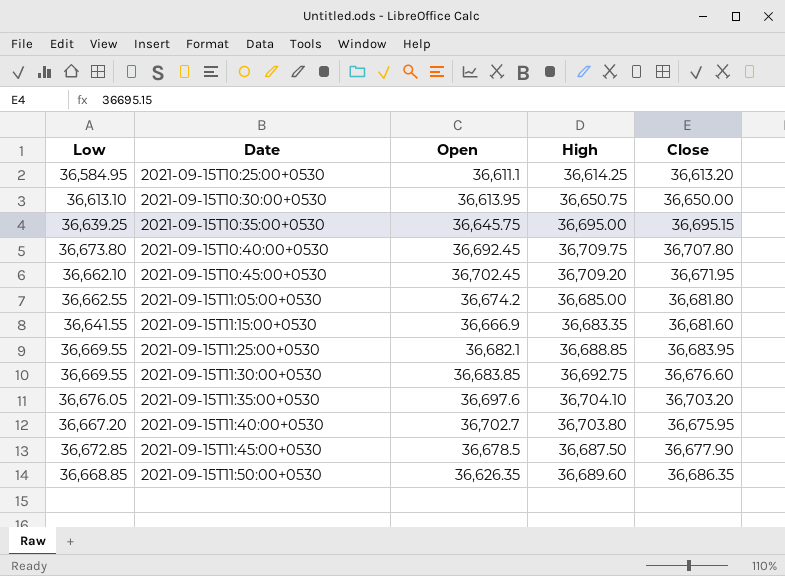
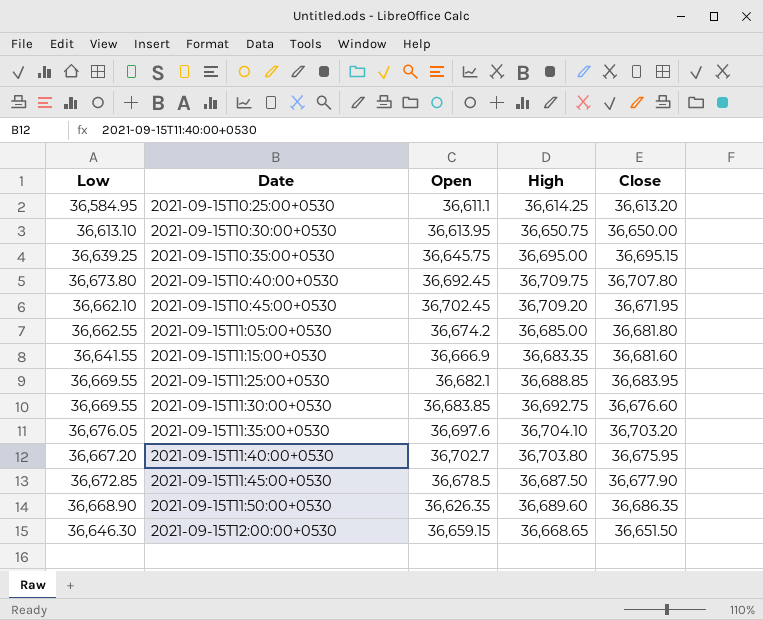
2021-09-15T11:50:00+0530 | Low: 36,668.85 -> 36,668.90
row 2021-09-15T12:00:00+0530: none -> 36,646.30 | 36,659.15 | 36,668.65 | 36,651.50

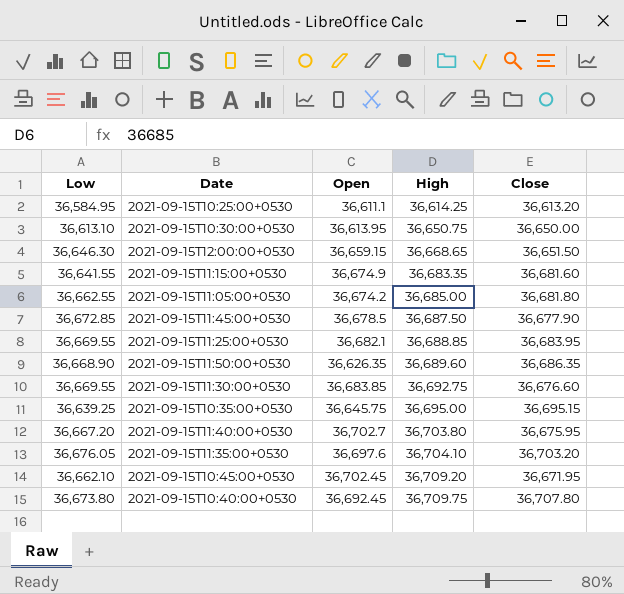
row order: Date ascending -> High ascending
2021-09-15T11:15:00+0530 | Open: 36,666.9 -> 36,674.9

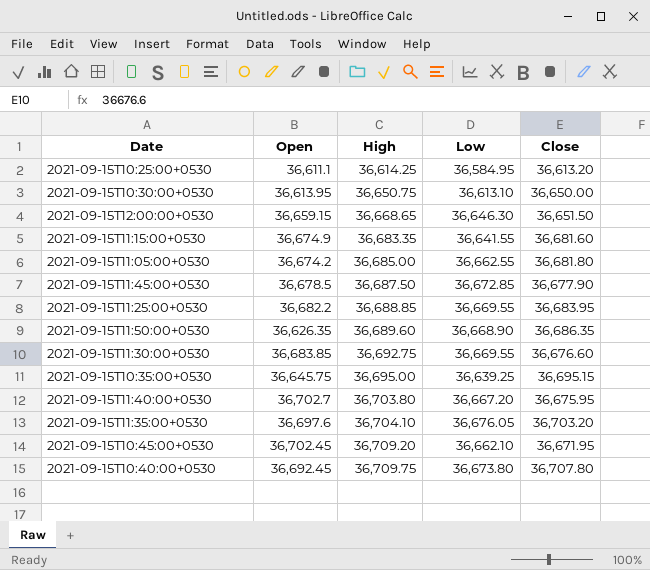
column Low | position: 1 -> 4
2021-09-15T11:25:00+0530 | Open: 36,682.1 -> 36,682.2

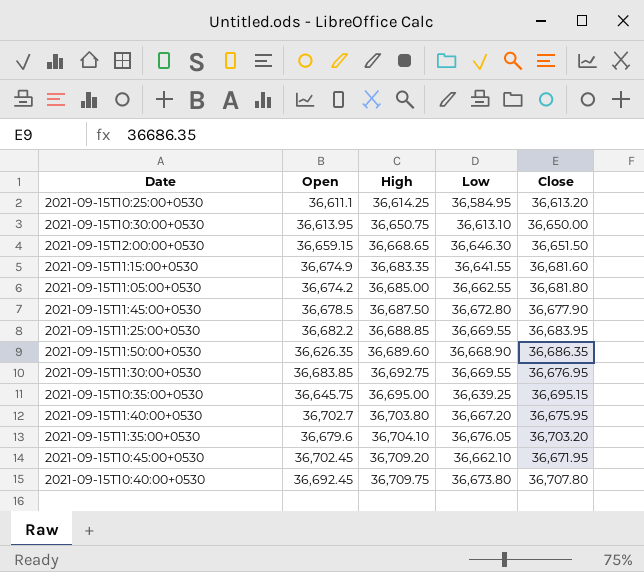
2021-09-15T11:45:00+0530 | Low: 36,672.85 -> 36,672.80
2021-09-15T11:30:00+0530 | Close: 36,676.60 -> 36,676.95
2021-09-15T11:35:00+0530 | Open: 36,697.6 -> 36,679.6

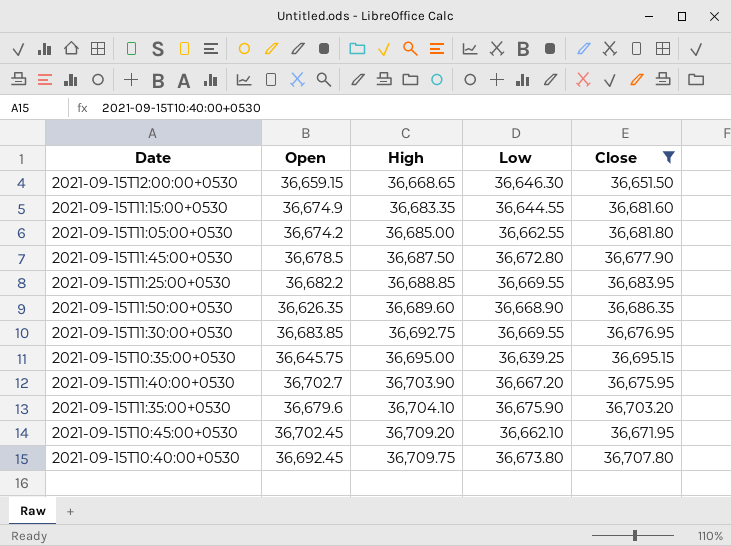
filter: none -> Close >= 36,651.50
2021-09-15T11:15:00+0530 | Low: 36,641.55 -> 36,644.55
2021-09-15T11:40:00+0530 | High: 36,703.80 -> 36,703.90
2021-09-15T11:35:00+0530 | Low: 36,676.05 -> 36,675.90

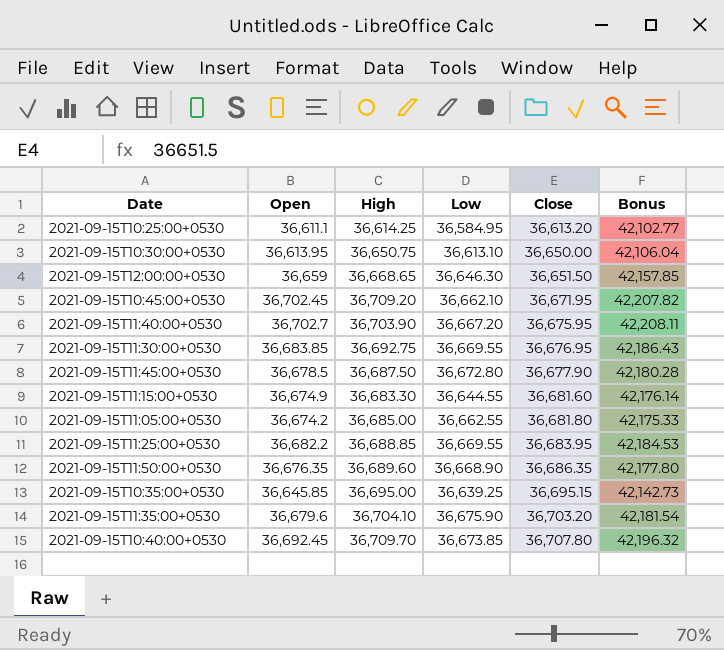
filter: Close >= 36,651.50 -> none
row order: High ascending -> Close ascending
column Bonus | formula: none -> [Open] * 1.15
2021-09-15T12:00:00+0530 | Open: 36,659.15 -> 36,659
2021-09-15T11:15:00+0530 | High: 36,683.35 -> 36,683.30
2021-09-15T11:50:00+0530 | Open: 36,626.35 -> 36,676.35
2021-09-15T10:35:00+0530 | Open: 36,645.75 -> 36,645.85
2021-09-15T10:40:00+0530 | High: 36,709.75 -> 36,709.70
2021-09-15T10:40:00+0530 | Low: 36,673.80 -> 36,673.85

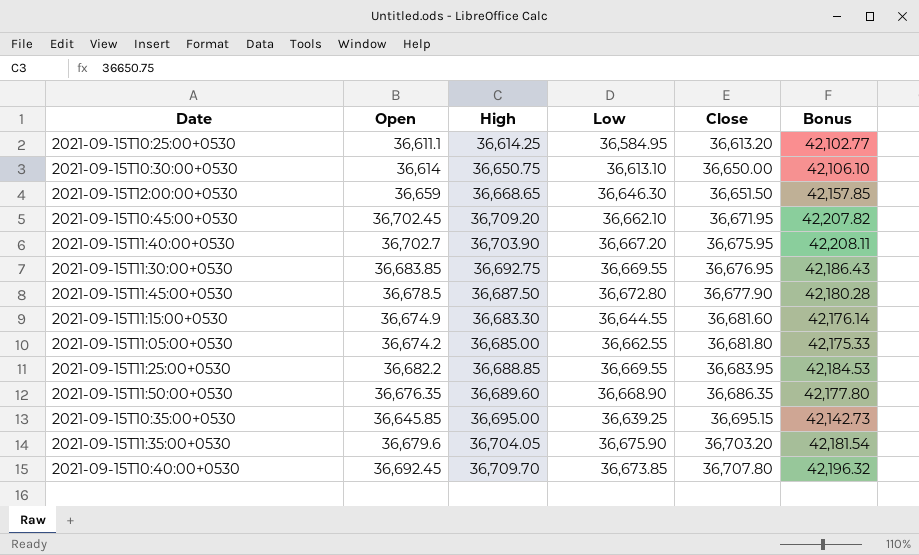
2021-09-15T10:30:00+0530 | Open: 36,613.95 -> 36,614
2021-09-15T10:30:00+0530 | Bonus: 42,106.04 -> 42,106.10
2021-09-15T11:35:00+0530 | High: 36,704.10 -> 36,704.05

